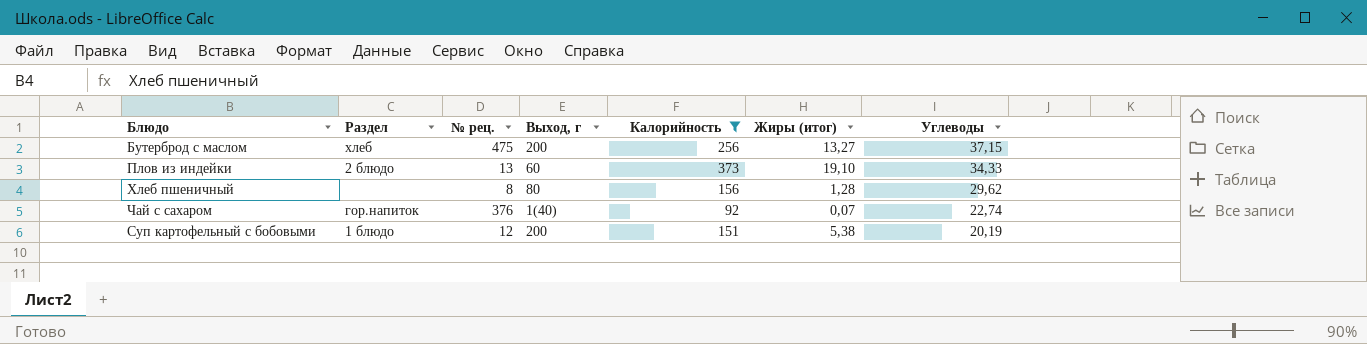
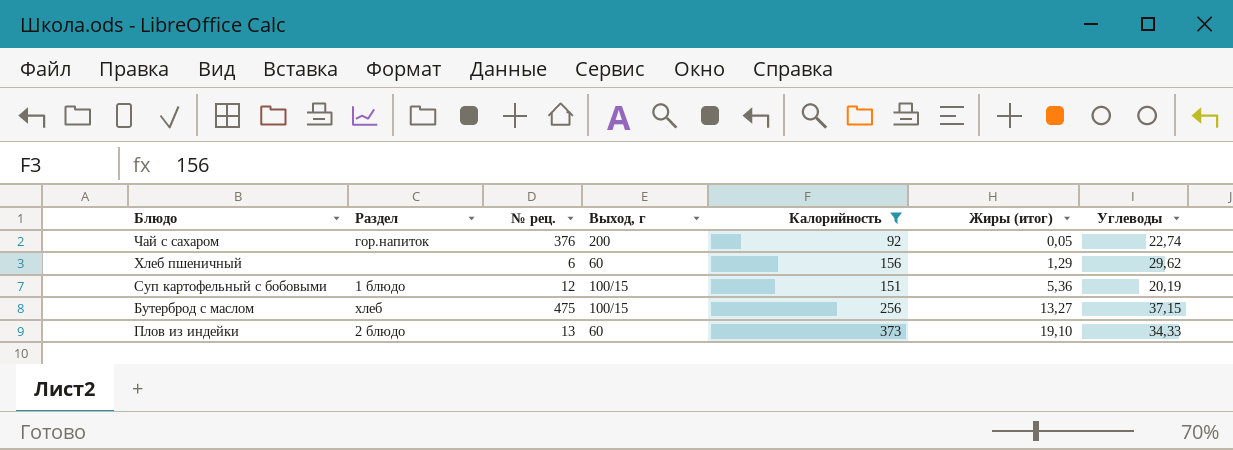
row order: Углеводы descending -> Жиры (итог) ascending
Чай с сахаром | Выход, г: 1(40) -> 200
Чай с сахаром | Жиры (итог): 0,07 -> 0,05
Хлеб пшеничный | № рец.: 8 -> 6
Хлеб пшеничный | Выход, г: 80 -> 60
Хлеб пшеничный | Жиры (итог): 1,28 -> 1,29
Суп картофельный с бобовыми | Выход, г: 200 -> 100/15
Суп картофельный с бобовыми | Жиры (итог): 5,38 -> 5,36
Бутерброд с маслом | Выход, г: 200 -> 100/15

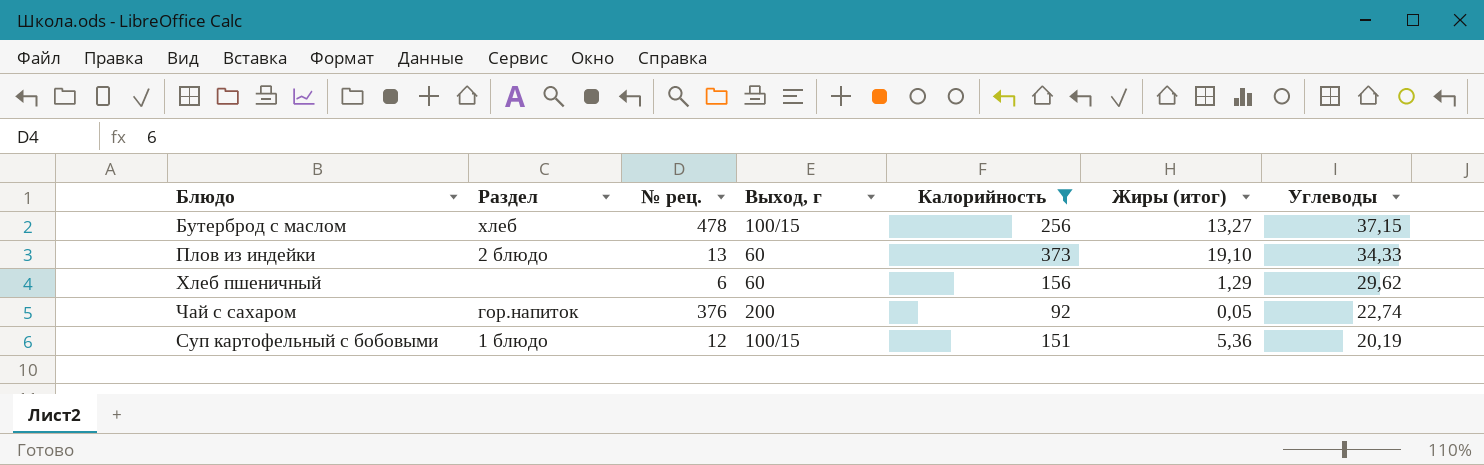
row order: Жиры (итог) ascending -> Углеводы descending
Бутерброд с маслом | № рец.: 475 -> 478

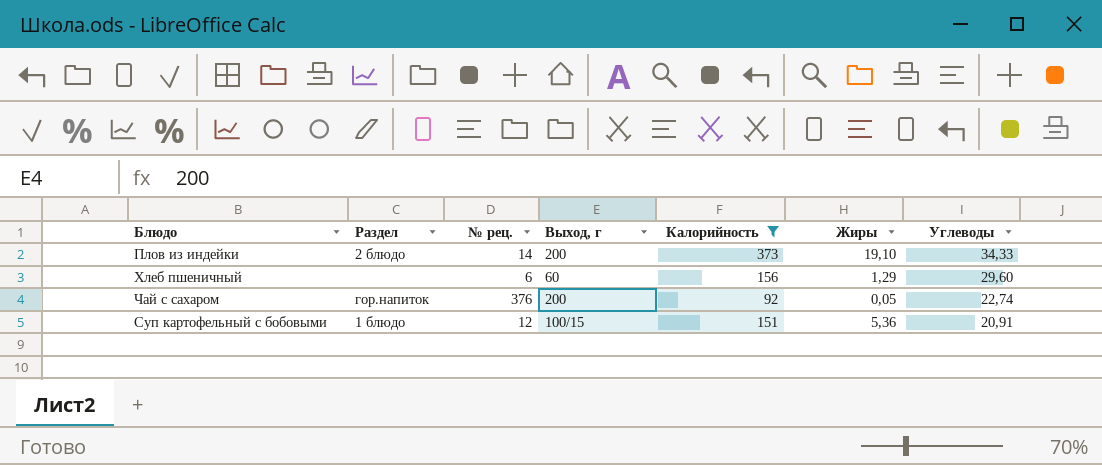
column name: Жиры (итог) -> Жиры
row Бутерброд с маслом: хлеб | 478 | 100/15 | 256 | 13,27 | 37,15 -> none
Плов из индейки | № рец.: 13 -> 14
Плов из индейки | Выход, г: 60 -> 200
Хлеб пшеничный | Углеводы: 29,62 -> 29,60
Суп картофельный с бобовыми | Углеводы: 20,19 -> 20,91

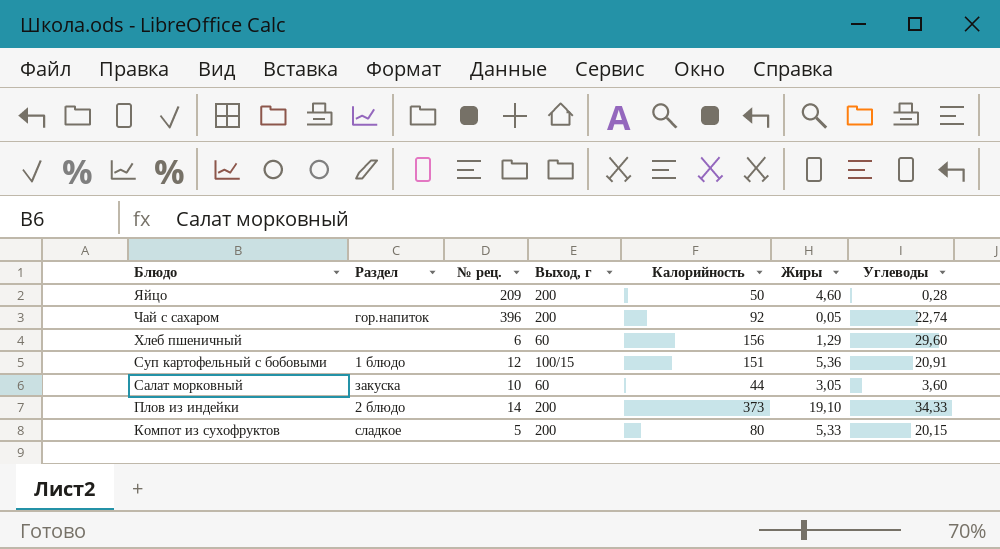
filter: Калорийность >= 92 -> none
row order: Углеводы descending -> Блюдо descending
Чай с сахаром | № рец.: 376 -> 396

